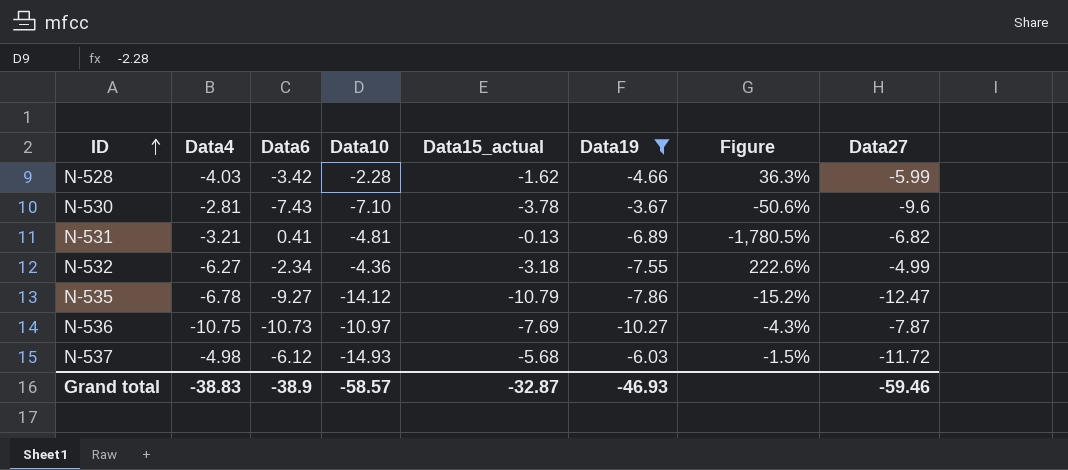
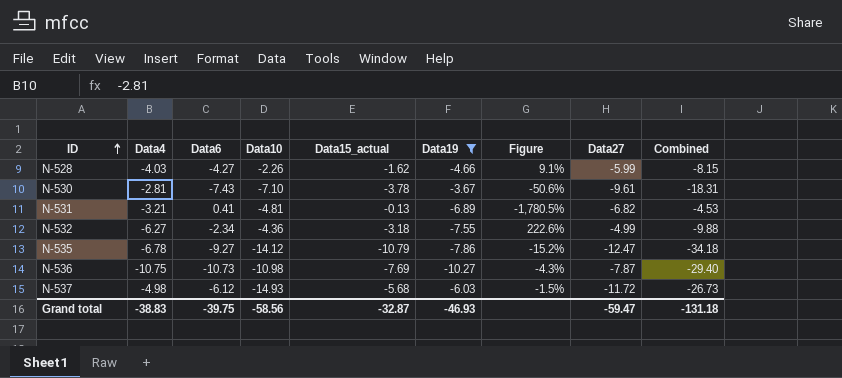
column Combined | formula: none -> [Data6] + [Data10] + [Data15_actual]
N-528 | Data6: -3.42 -> -4.27
N-528 | Data10: -2.28 -> -2.26
N-528 | Figure: 36.3% -> 9.1%
N-530 | Data27: -9.6 -> -9.61
N-536 | Data10: -10.97 -> -10.98
Grand total | Data6: -38.9 -> -39.75
Grand total | Data10: -58.57 -> -58.56
Grand total | Data27: -59.46 -> -59.47

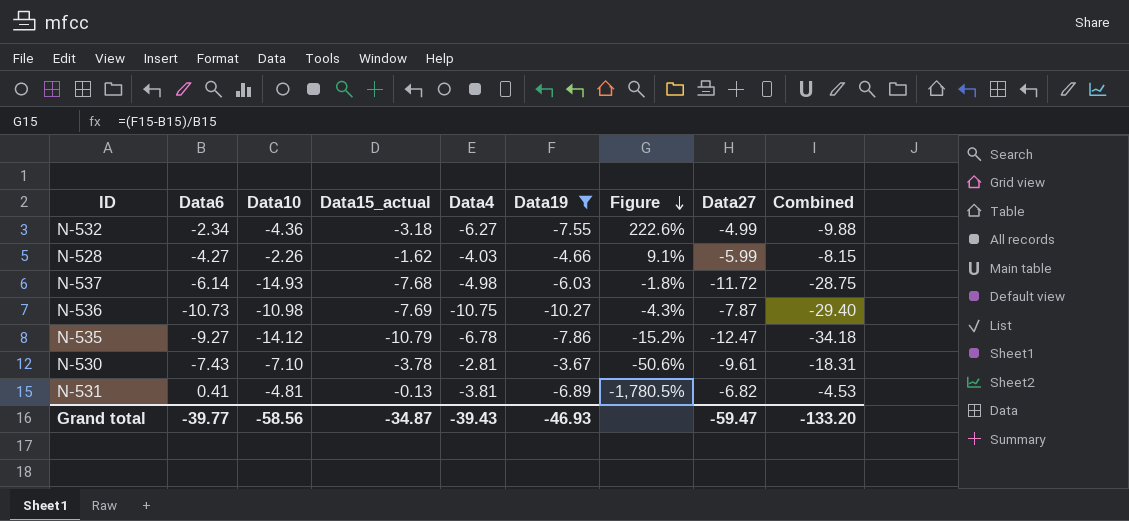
row order: ID ascending -> Figure descending
column Data4 | position: 2 -> 5
N-537 | Data6: -6.12 -> -6.14
N-537 | Data15_actual: -5.68 -> -7.68
N-537 | Figure: -1.5% -> -1.8%
N-537 | Combined: -26.73 -> -28.75
N-531 | Data4: -3.21 -> -3.81
Grand total | Data6: -39.75 -> -39.77
Grand total | Data15_actual: -32.87 -> -34.87
Grand total | Data4: -38.83 -> -39.43
Grand total | Combined: -131.18 -> -133.20

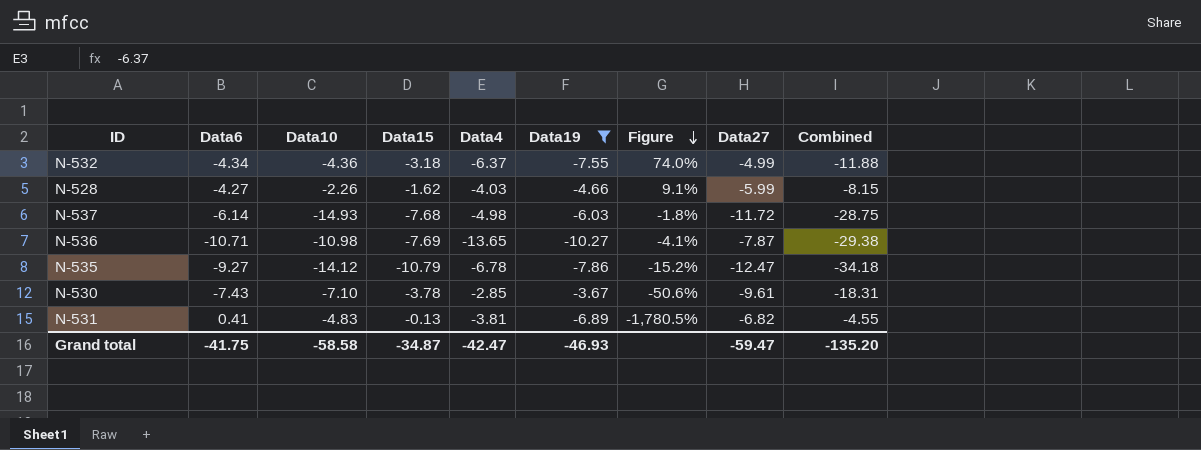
column name: Data15_actual -> Data15
N-532 | Data6: -2.34 -> -4.34
N-532 | Data4: -6.27 -> -6.37
N-532 | Figure: 222.6% -> 74.0%
N-532 | Combined: -9.88 -> -11.88
N-536 | Data6: -10.73 -> -10.71
N-536 | Data4: -10.75 -> -13.65
N-536 | Figure: -4.3% -> -4.1%
N-536 | Combined: -29.40 -> -29.38
N-530 | Data4: -2.81 -> -2.85
N-531 | Data10: -4.81 -> -4.83
N-531 | Combined: -4.53 -> -4.55
Grand total | Data6: -39.77 -> -41.75
Grand total | Data10: -58.56 -> -58.58
Grand total | Data4: -39.43 -> -42.47
Grand total | Combined: -133.20 -> -135.20

